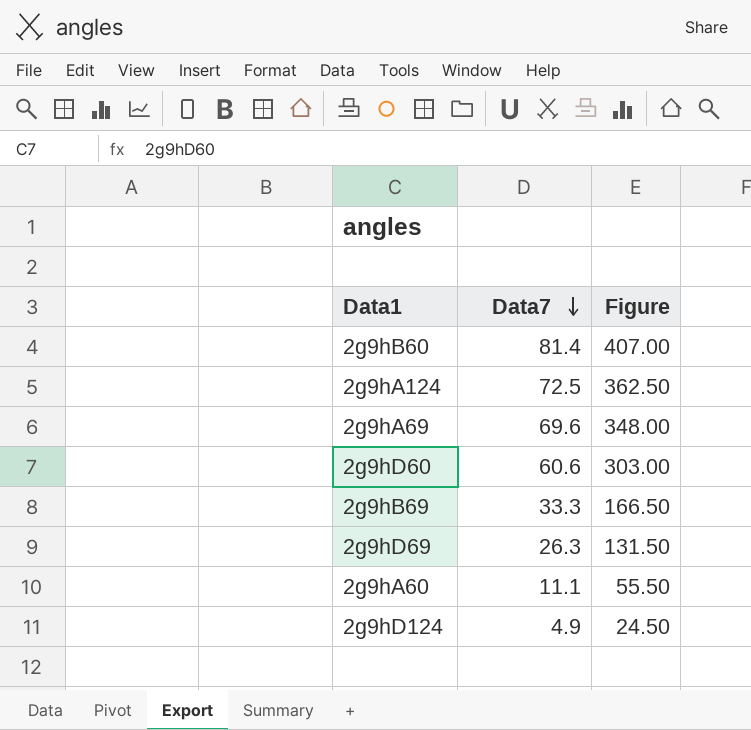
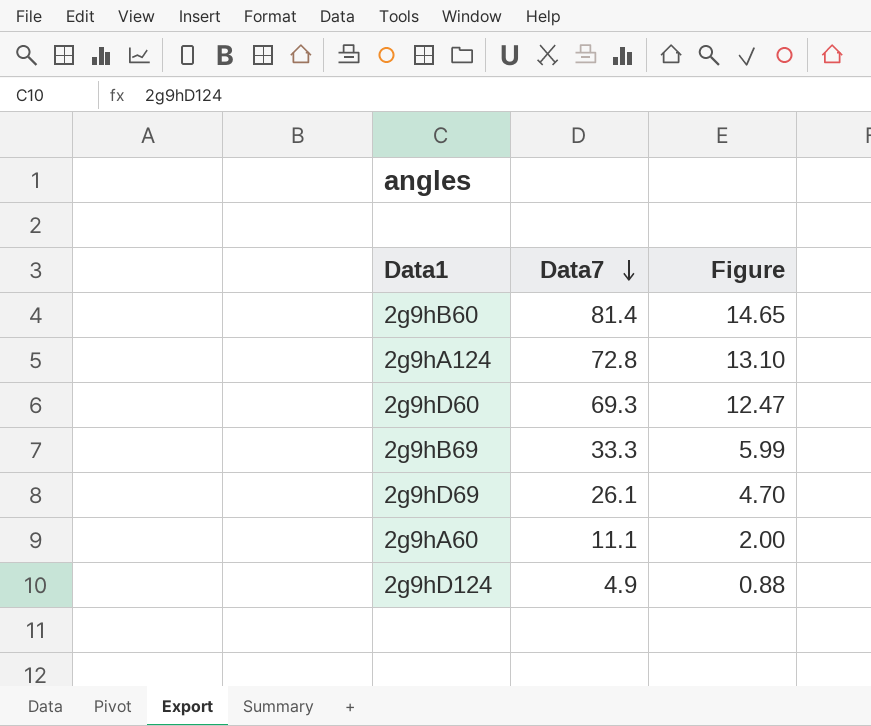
column Figure | formula: [Data7] * 5 -> [Data7] * 0.18
row 2g9hA69: 69.6 | 348.00 -> none
2g9hA124 | Data7: 72.5 -> 72.8
2g9hD60 | Data7: 60.6 -> 69.3
2g9hD69 | Data7: 26.3 -> 26.1

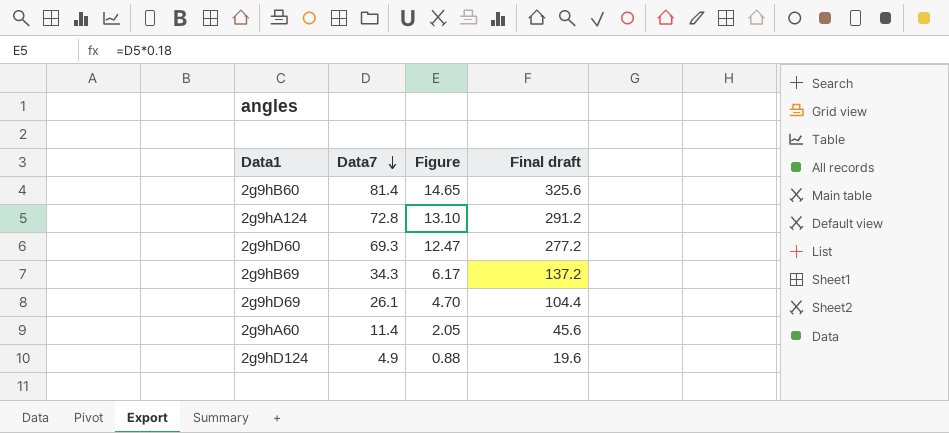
column Final draft | formula: none -> [Data7] * 4
2g9hB69 | Data7: 33.3 -> 34.3
2g9hB69 | Figure: 5.99 -> 6.17
2g9hA60 | Data7: 11.1 -> 11.4
2g9hA60 | Figure: 2.00 -> 2.05

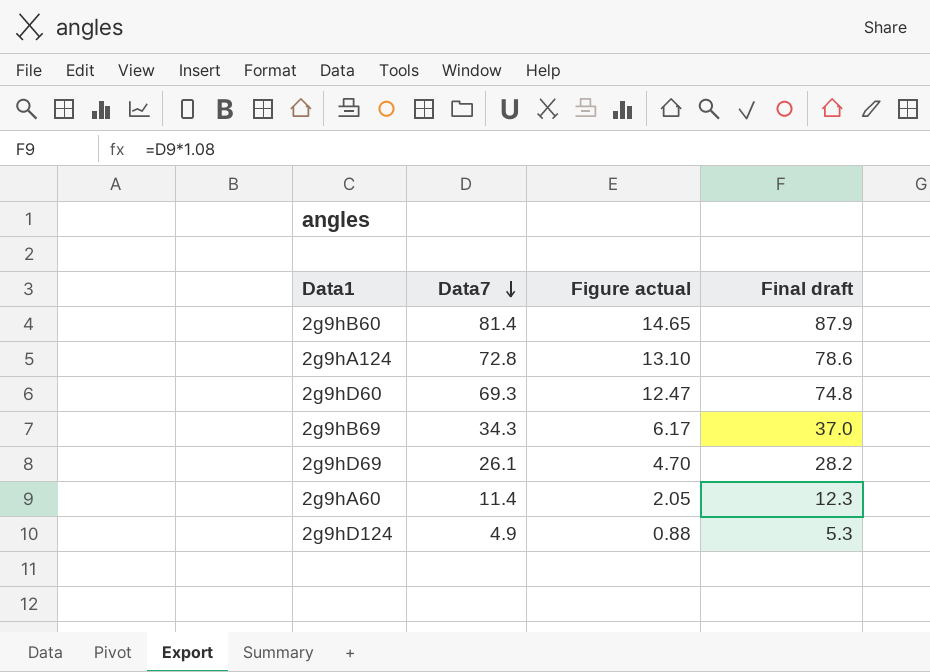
column name: Figure -> Figure actual
column Final draft | formula: [Data7] * 4 -> [Data7] * 1.08

